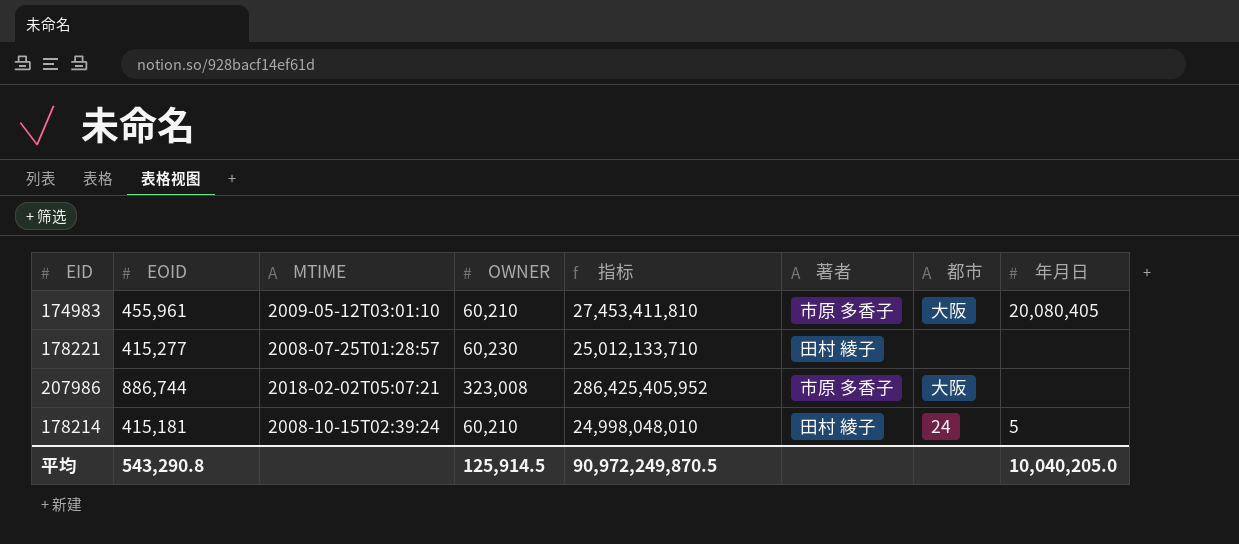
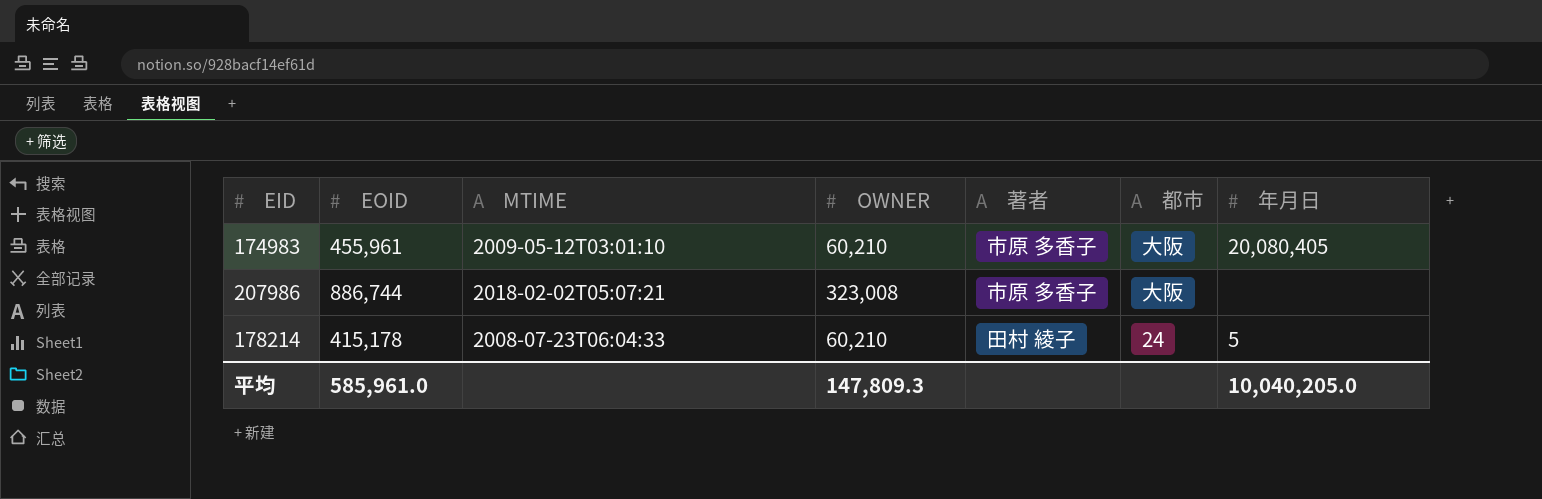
column 指标 | formula: [EOID] * [OWNER] -> none
row 178221: 415,277 | 2008-07-25T01:28:57 | 60,230 | 25,012,133,710 | 田村 綾子 | none | none -> none
178214 | EOID: 415,181 -> 415,178
178214 | MTIME: 2008-10-15T02:39:24 -> 2008-07-23T06:04:33
平均 | EOID: 543,290.8 -> 585,961.0
平均 | OWNER: 125,914.5 -> 147,809.3

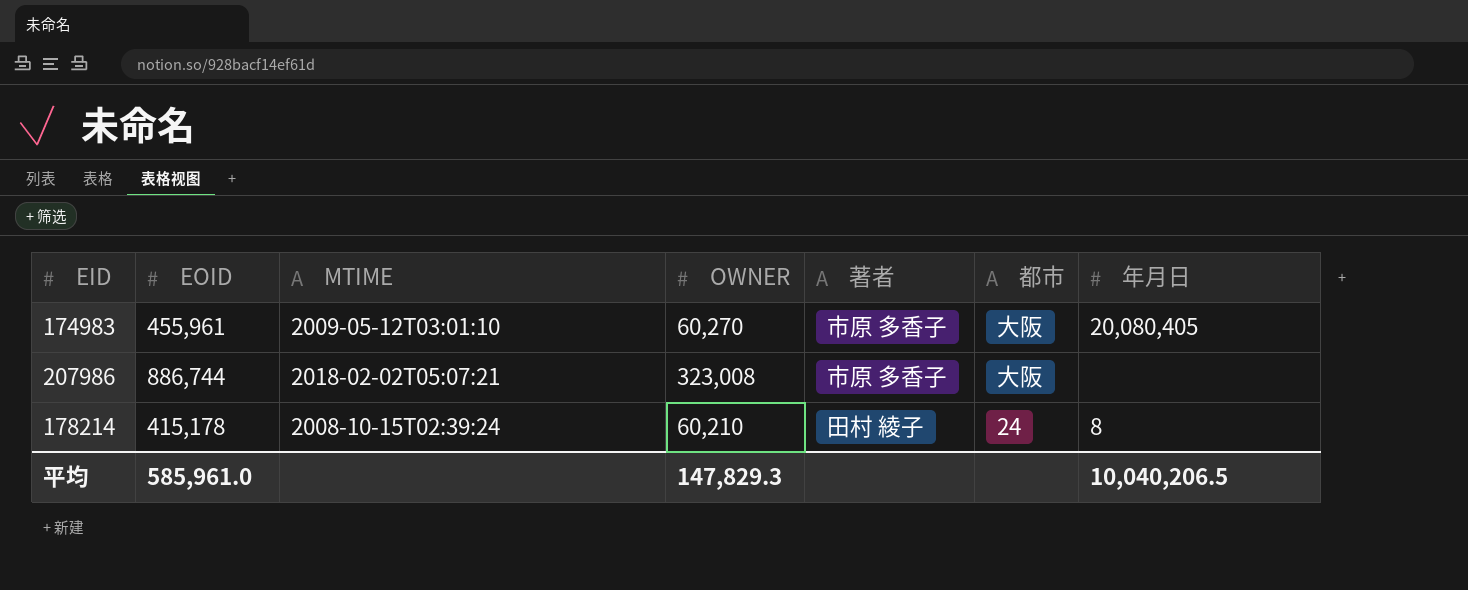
174983 | OWNER: 60,210 -> 60,270
178214 | MTIME: 2008-07-23T06:04:33 -> 2008-10-15T02:39:24
178214 | 年月日: 5 -> 8
平均 | OWNER: 147,809.3 -> 147,829.3
平均 | 年月日: 10,040,205.0 -> 10,040,206.5

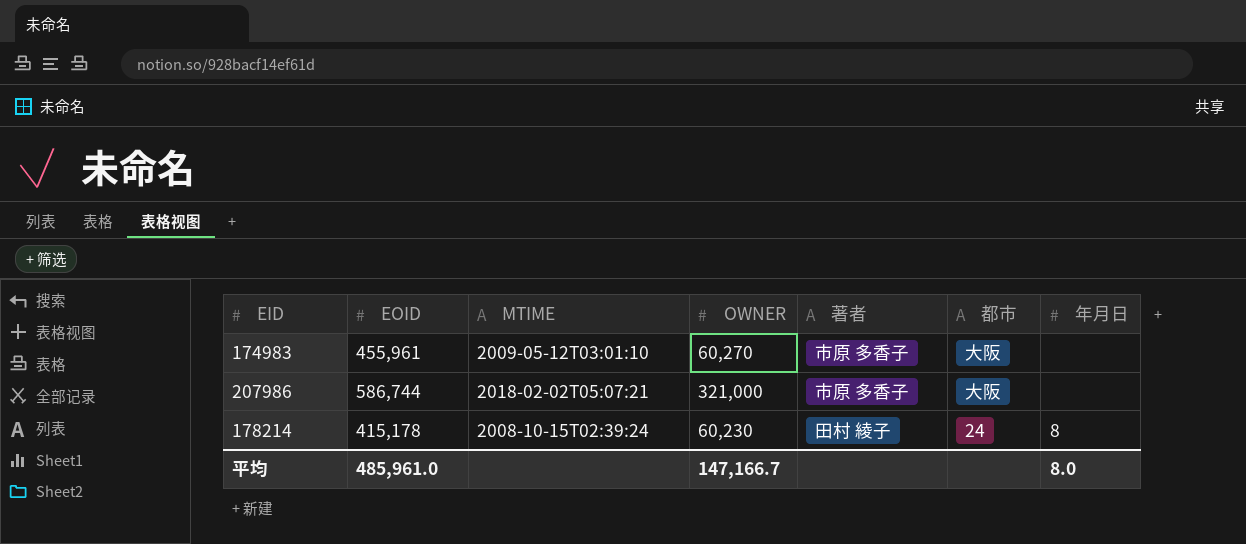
174983 | 年月日: 20,080,405 -> none
207986 | EOID: 886,744 -> 586,744
207986 | OWNER: 323,008 -> 321,000
178214 | OWNER: 60,210 -> 60,230
平均 | EOID: 585,961.0 -> 485,961.0
平均 | OWNER: 147,829.3 -> 147,166.7
平均 | 年月日: 10,040,206.5 -> 8.0

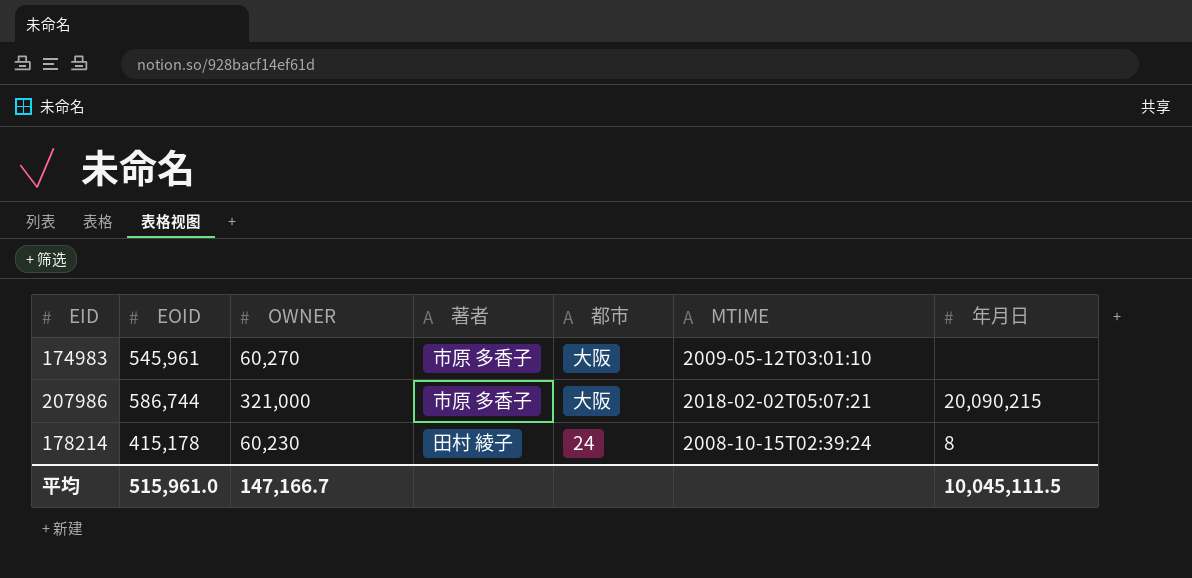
column MTIME | position: 3 -> 6
174983 | EOID: 455,961 -> 545,961
207986 | 年月日: none -> 20,090,215
平均 | EOID: 485,961.0 -> 515,961.0
平均 | 年月日: 8.0 -> 10,045,111.5

